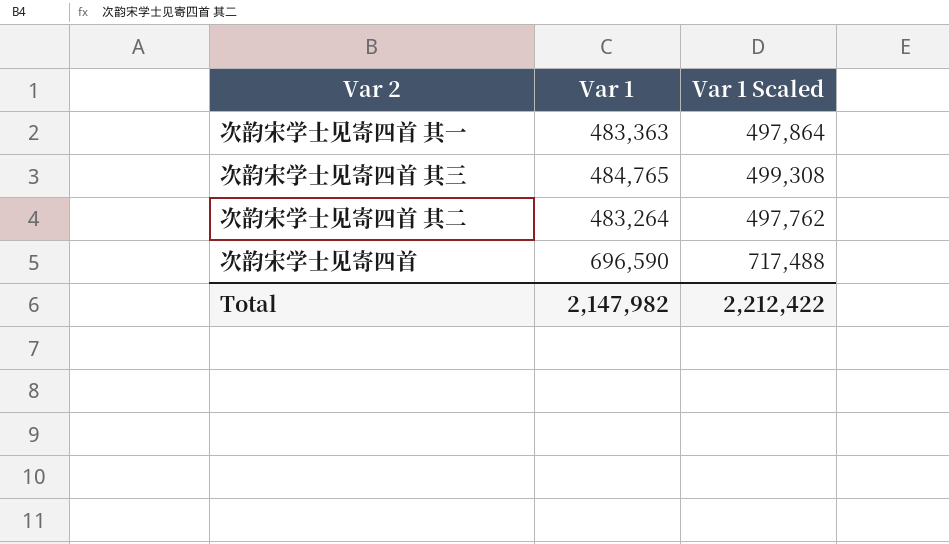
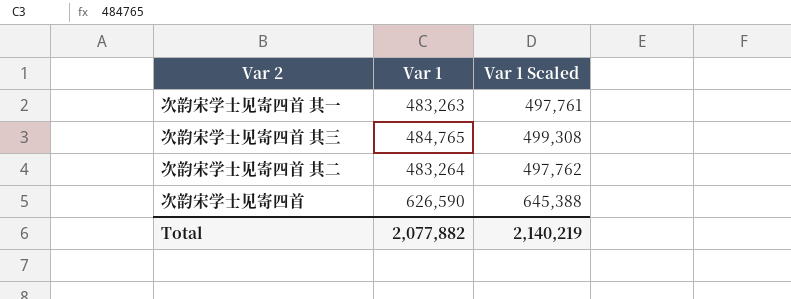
次韵宋学士见寄四首 其一 | Var 1: 483,363 -> 483,263
次韵宋学士见寄四首 其一 | Var 1 Scaled: 497,864 -> 497,761
次韵宋学士见寄四首 | Var 1: 696,590 -> 626,590
次韵宋学士见寄四首 | Var 1 Scaled: 717,488 -> 645,388
Total | Var 1: 2,147,982 -> 2,077,882
Total | Var 1 Scaled: 2,212,422 -> 2,140,219

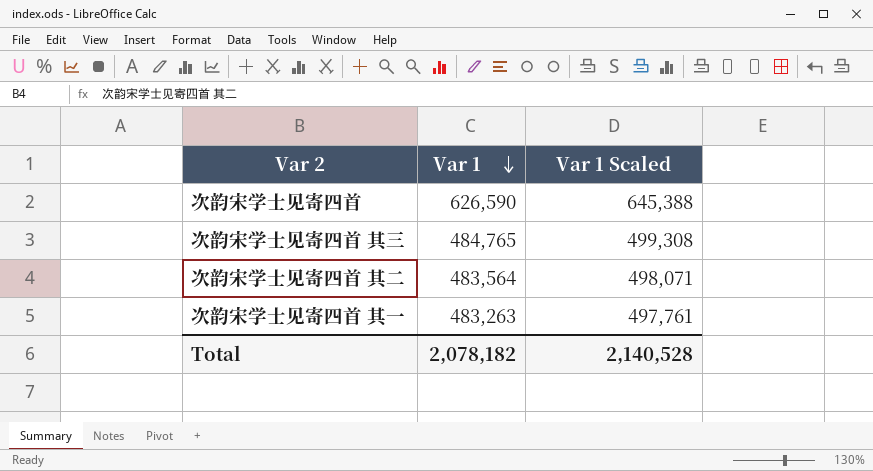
row order: none -> Var 1 descending
次韵宋学士见寄四首 其二 | Var 1: 483,264 -> 483,564
次韵宋学士见寄四首 其二 | Var 1 Scaled: 497,762 -> 498,071
Total | Var 1: 2,077,882 -> 2,078,182
Total | Var 1 Scaled: 2,140,219 -> 2,140,528

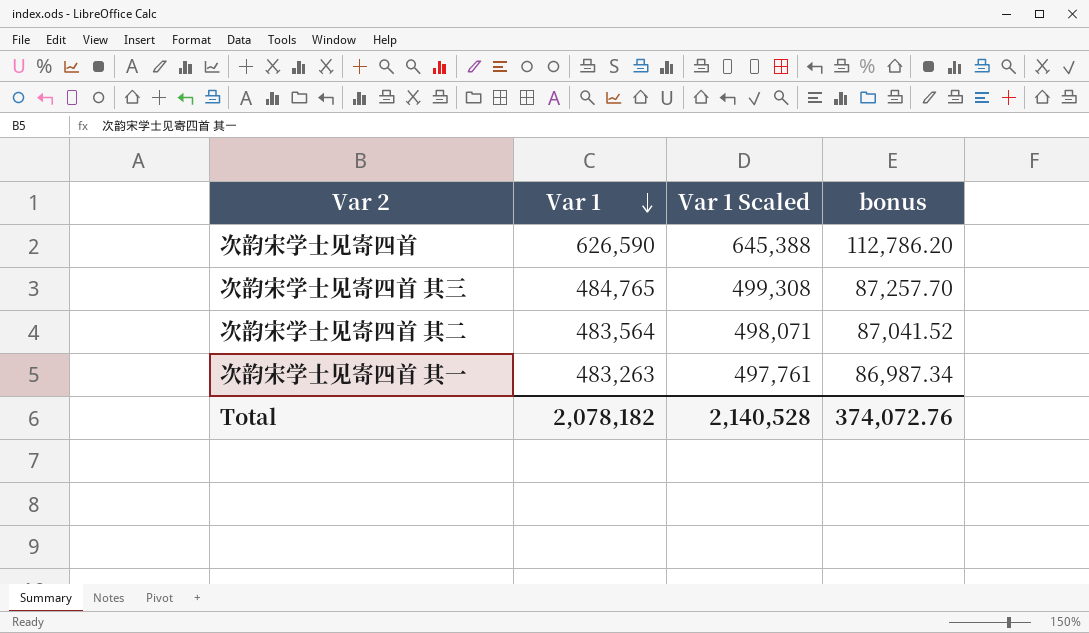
column bonus | formula: none -> [Var 1] * 0.18

